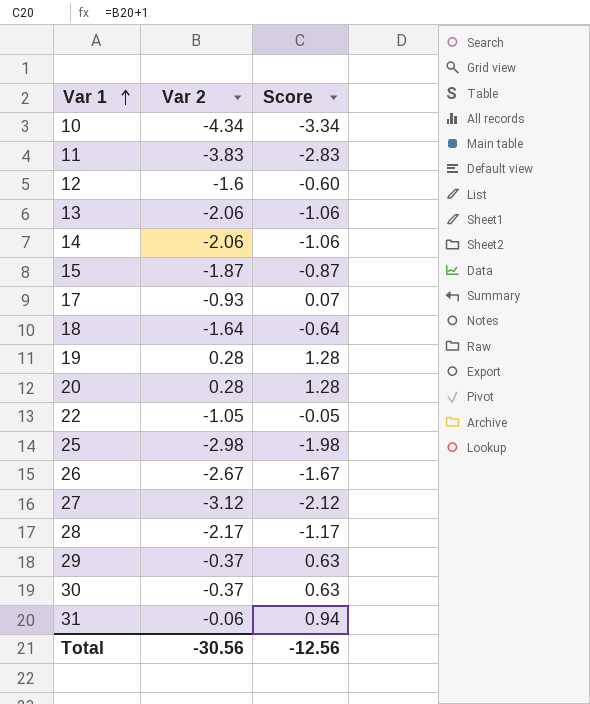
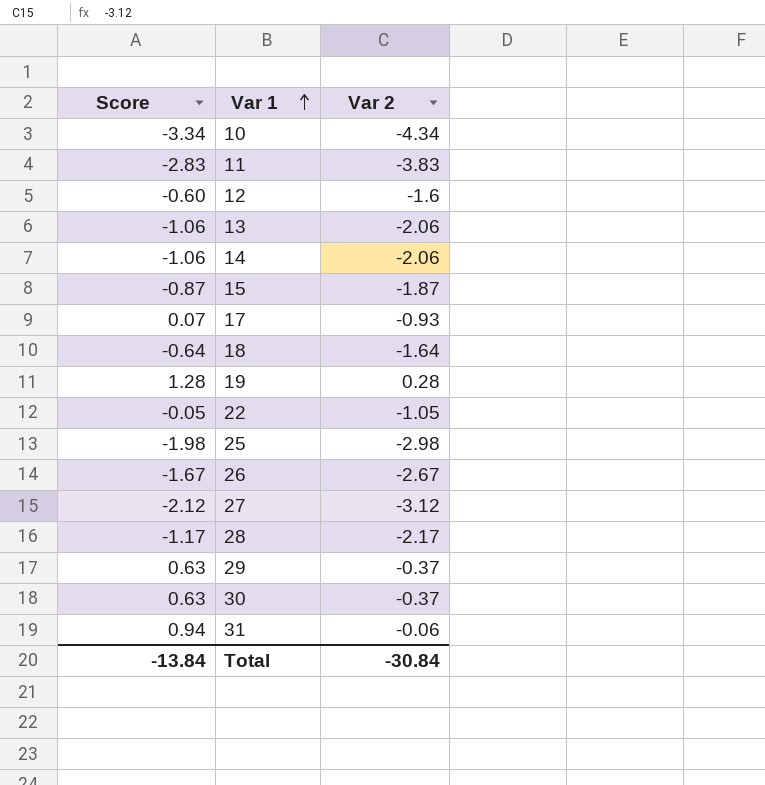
column Score | position: 3 -> 1
row 20: 0.28 | 1.28 -> none
Total | Score: -12.56 -> -13.84
Total | Var 2: -30.56 -> -30.84

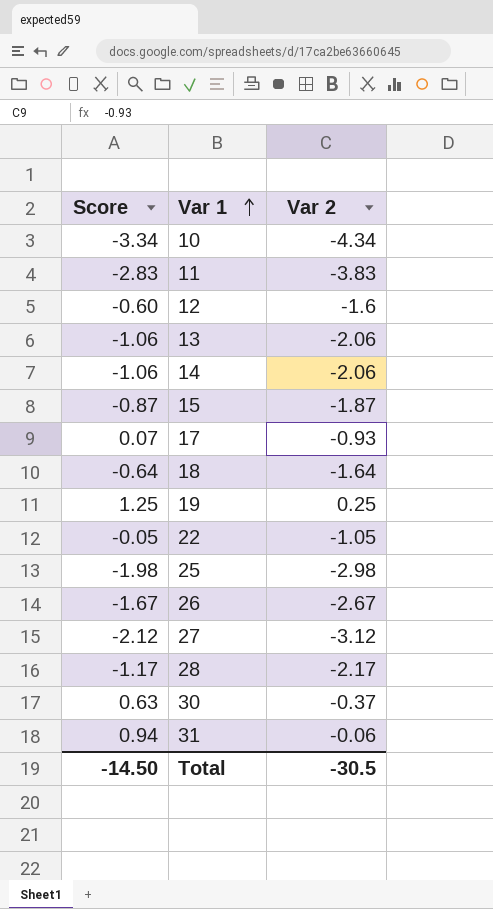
row 29: 0.63 | -0.37 -> none
19 | Score: 1.28 -> 1.25
19 | Var 2: 0.28 -> 0.25
Total | Score: -13.84 -> -14.50
Total | Var 2: -30.84 -> -30.5

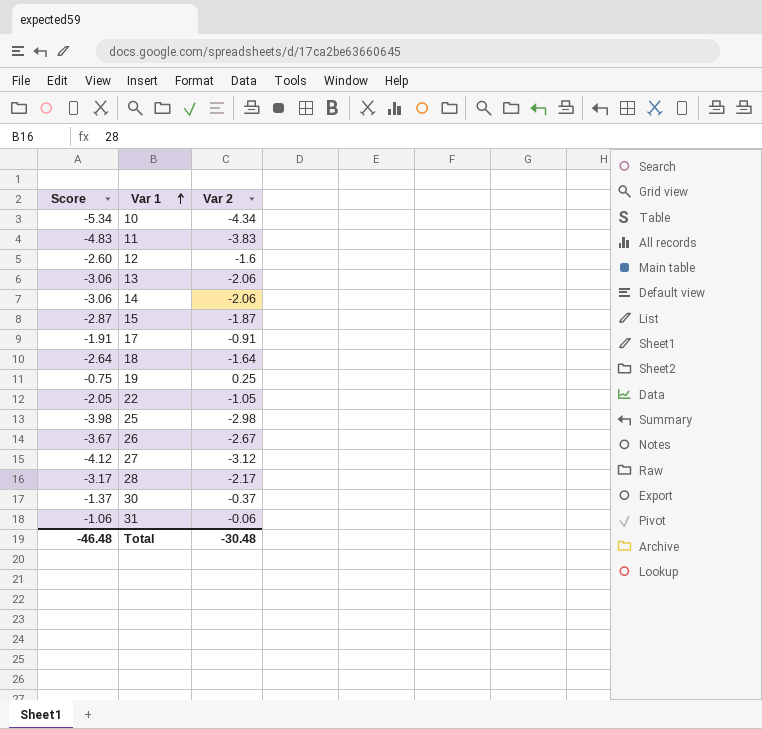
column Score | formula: [Var 2] + 1 -> [Var 2] - 1
17 | Var 2: -0.93 -> -0.91
Total | Score: -14.50 -> -46.48
Total | Var 2: -30.5 -> -30.48

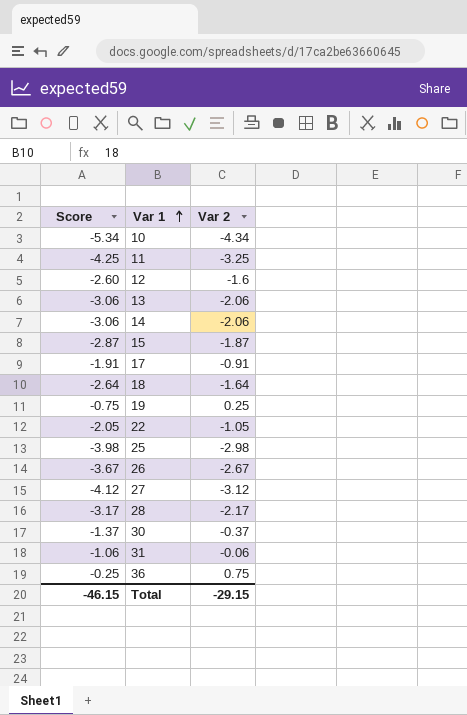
11 | Score: -4.83 -> -4.25
11 | Var 2: -3.83 -> -3.25
row 36: none -> -0.25 | 0.75
Total | Score: -46.48 -> -46.15
Total | Var 2: -30.48 -> -29.15

